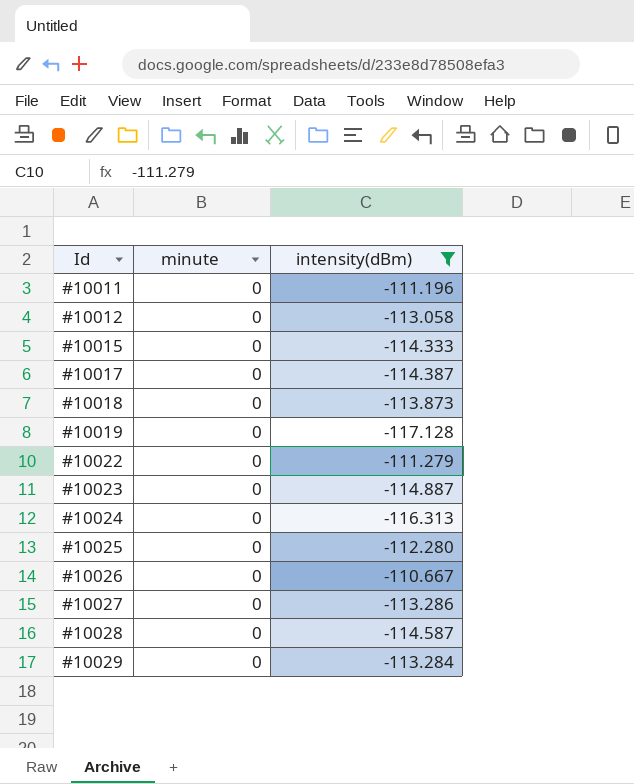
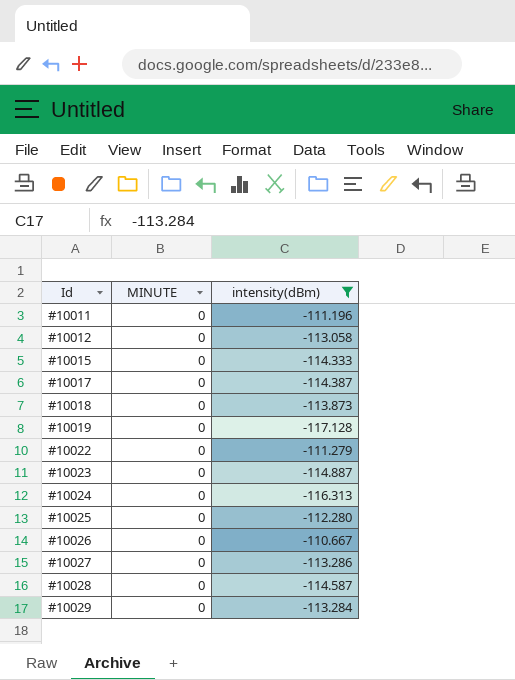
column name: minute -> MINUTE

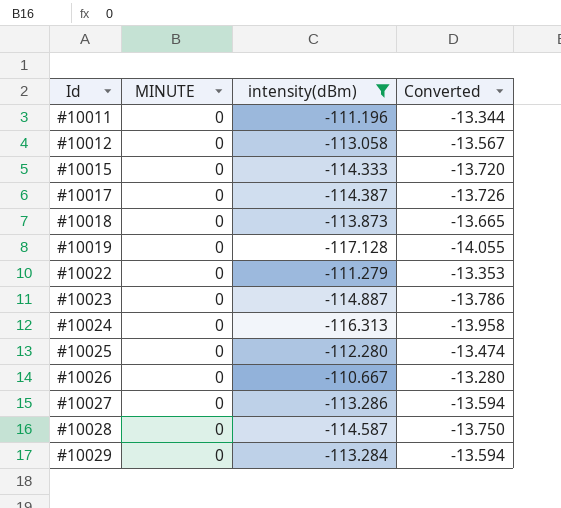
column Converted | formula: none -> [intensity(dBm)] * 0.12

